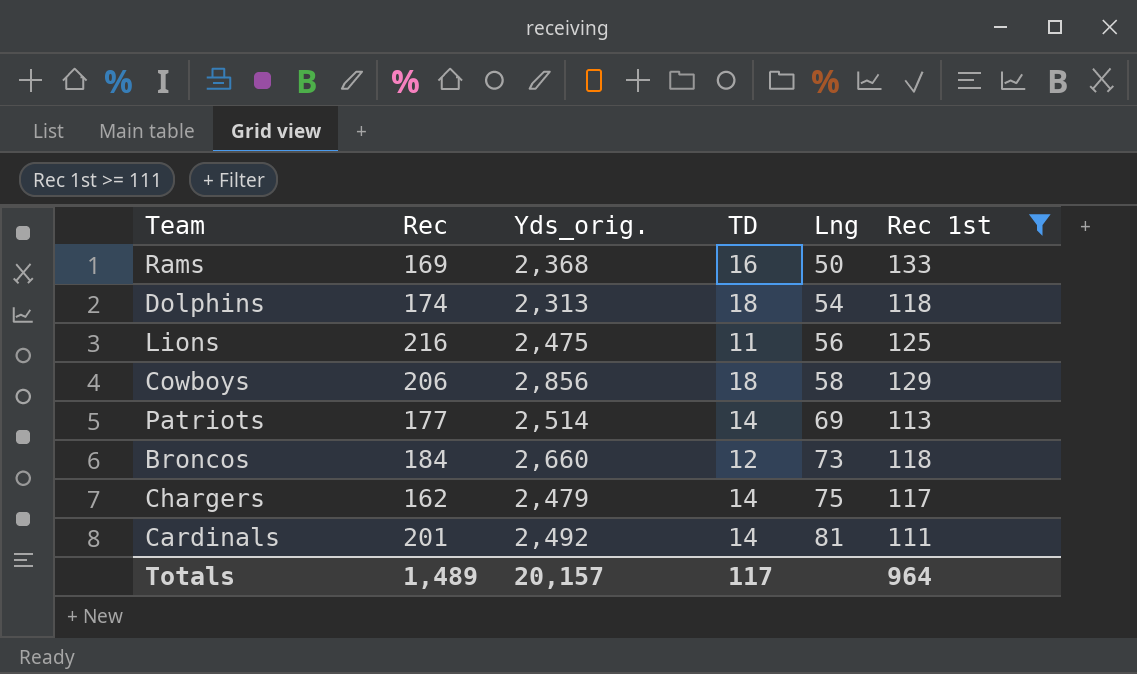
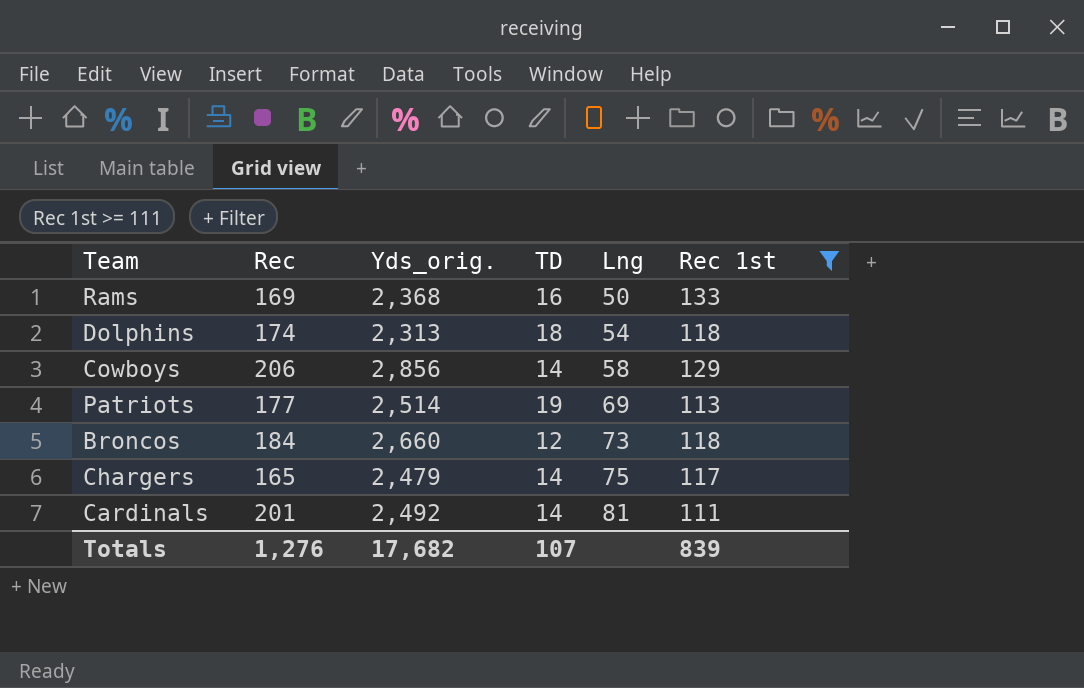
row Lions: 216 | 2,475 | 11 | 56 | 125 -> none
Cowboys | TD: 18 -> 14
Patriots | TD: 14 -> 19
Chargers | Rec: 162 -> 165
Totals | Rec: 1,489 -> 1,276
Totals | Yds_orig.: 20,157 -> 17,682
Totals | TD: 117 -> 107
Totals | Rec 1st: 964 -> 839

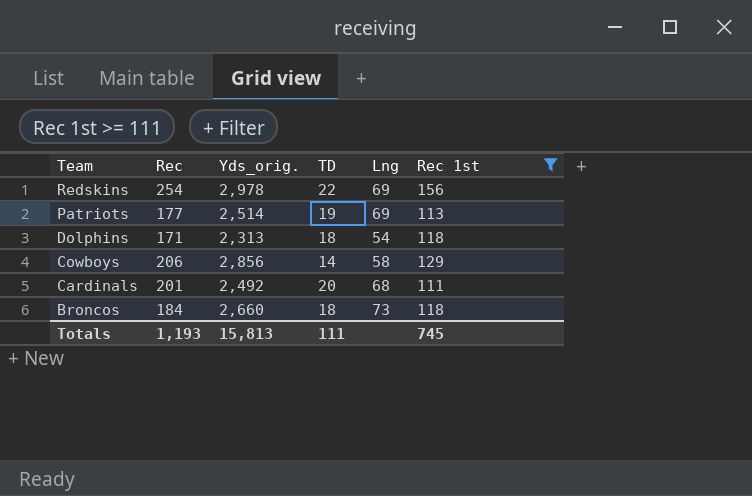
row order: Lng ascending -> Team descending
row Rams: 169 | 2,368 | 16 | 50 | 133 -> none
row Chargers: 165 | 2,479 | 14 | 75 | 117 -> none
row Redskins: none -> 254 | 2,978 | 22 | 69 | 156
Dolphins | Rec: 174 -> 171
Cardinals | TD: 14 -> 20
Cardinals | Lng: 81 -> 68
Broncos | TD: 12 -> 18
Totals | Rec: 1,276 -> 1,193
Totals | Yds_orig.: 17,682 -> 15,813
Totals | TD: 107 -> 111
Totals | Rec 1st: 839 -> 745

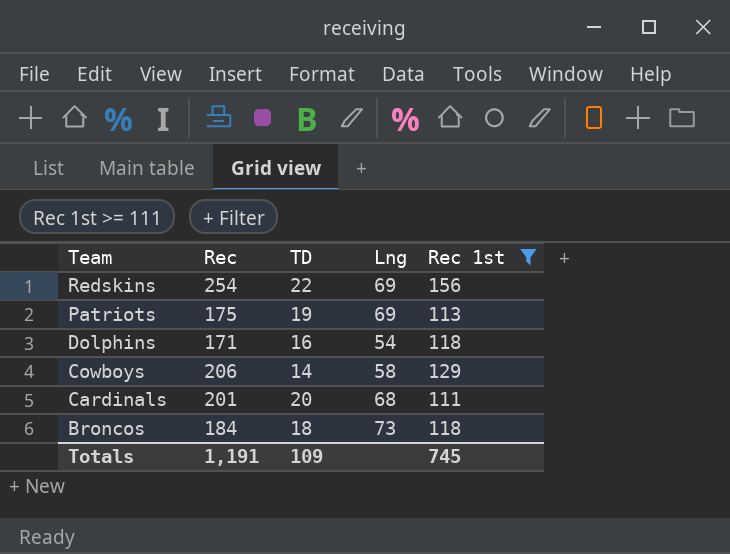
column Yds_orig. | position: 3 -> none
Patriots | Rec: 177 -> 175
Dolphins | TD: 18 -> 16
Totals | Rec: 1,193 -> 1,191
Totals | TD: 111 -> 109

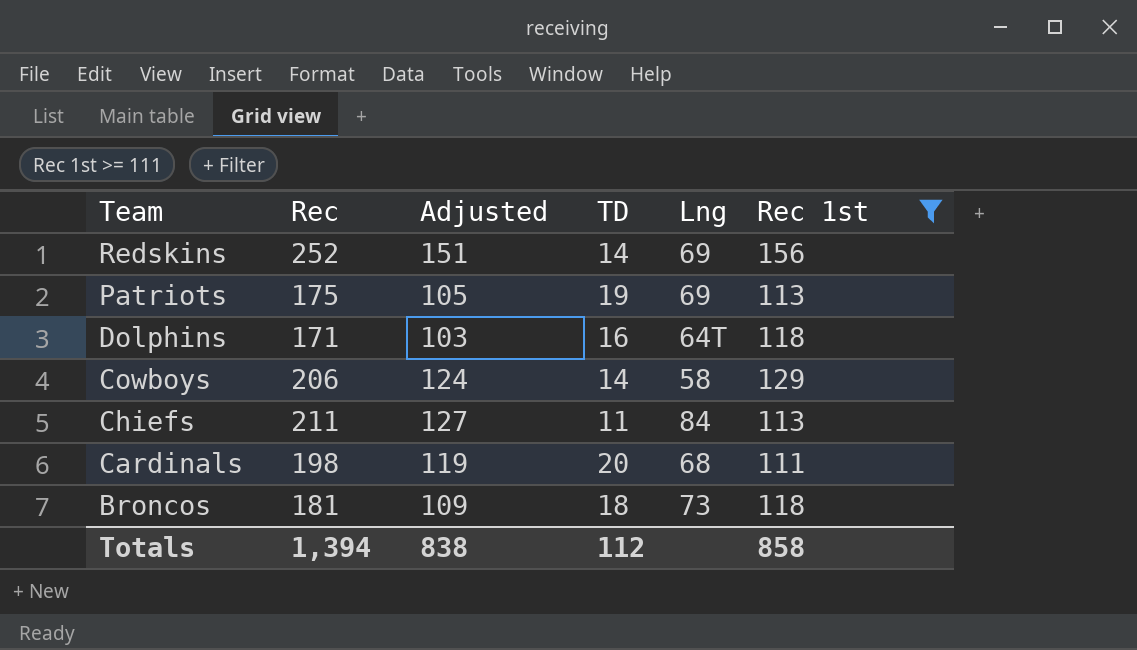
column Adjusted | formula: none -> [Rec] * 0.6
Redskins | Rec: 254 -> 252
Redskins | TD: 22 -> 14
Dolphins | Lng: 54 -> 64T
row Chiefs: none -> 211 | 127 | 11 | 84 | 113
Cardinals | Rec: 201 -> 198
Broncos | Rec: 184 -> 181
Totals | Rec: 1,191 -> 1,394
Totals | TD: 109 -> 112
Totals | Rec 1st: 745 -> 858

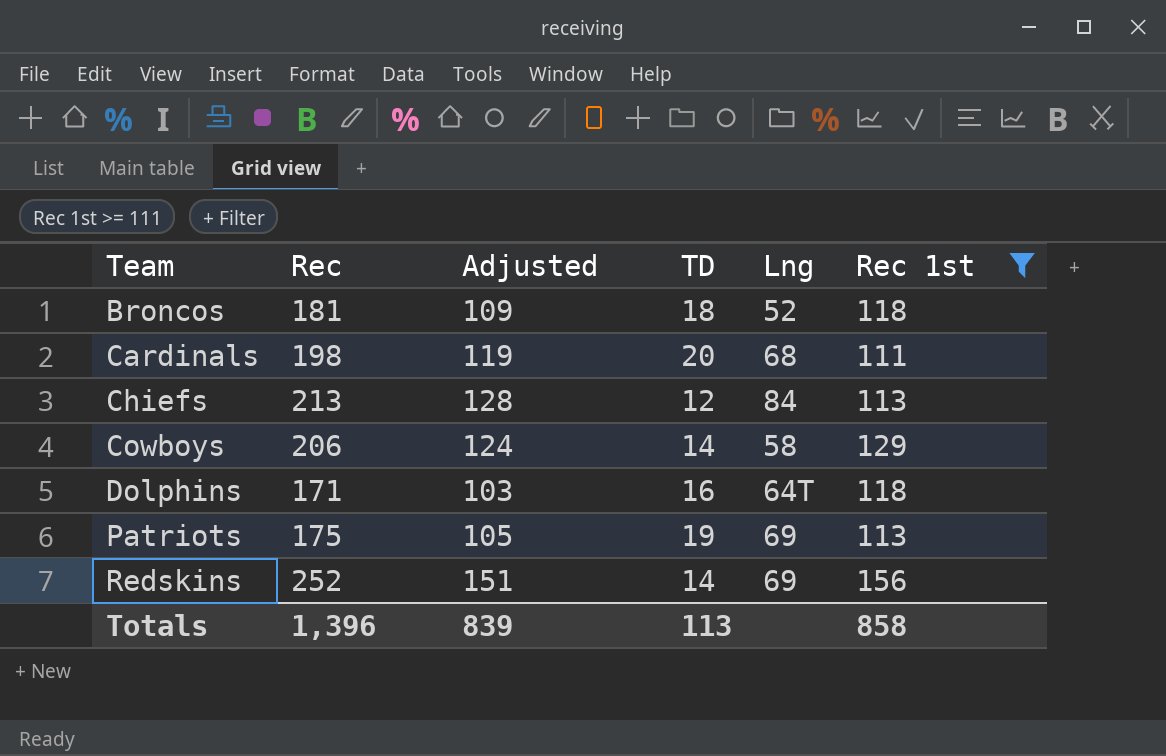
row order: Team descending -> Team ascending
Broncos | Lng: 73 -> 52
Chiefs | Rec: 211 -> 213
Chiefs | Adjusted: 127 -> 128
Chiefs | TD: 11 -> 12
Totals | Rec: 1,394 -> 1,396
Totals | Adjusted: 838 -> 839
Totals | TD: 112 -> 113

